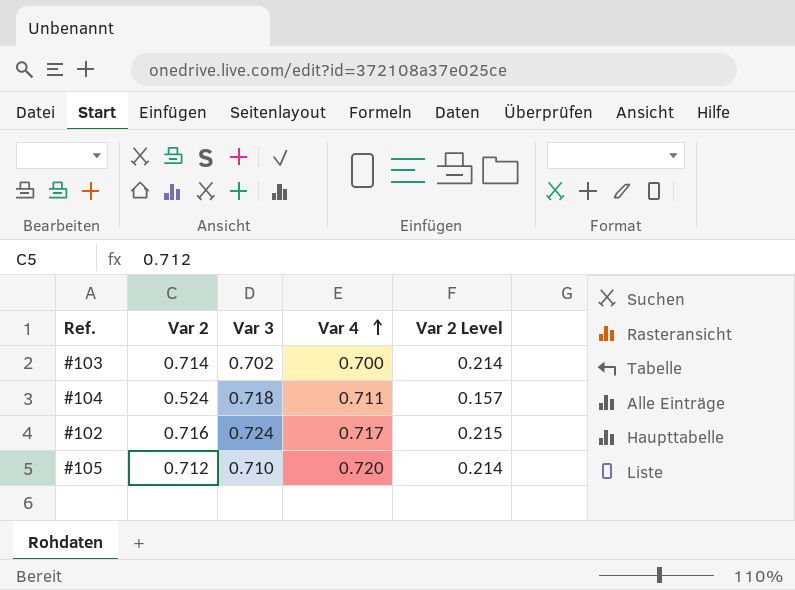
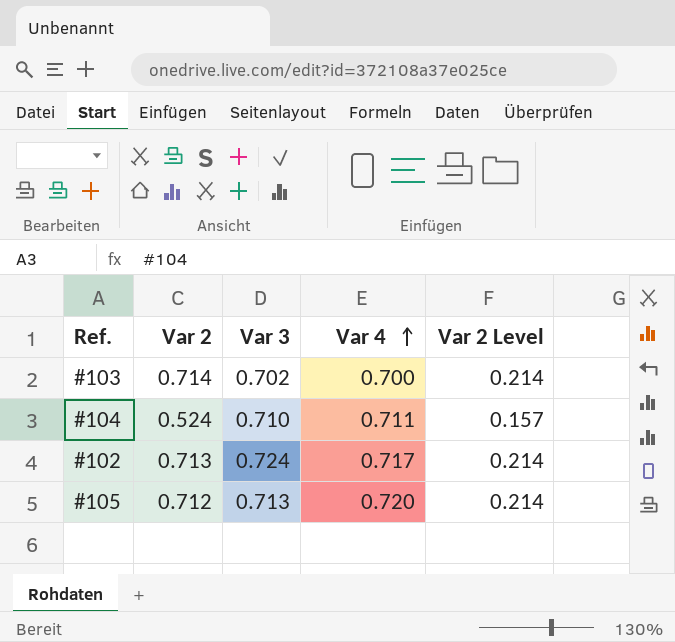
#104 | Var 3: 0.718 -> 0.710
#102 | Var 2: 0.716 -> 0.713
#102 | Var 2 Level: 0.215 -> 0.214
#105 | Var 3: 0.710 -> 0.713

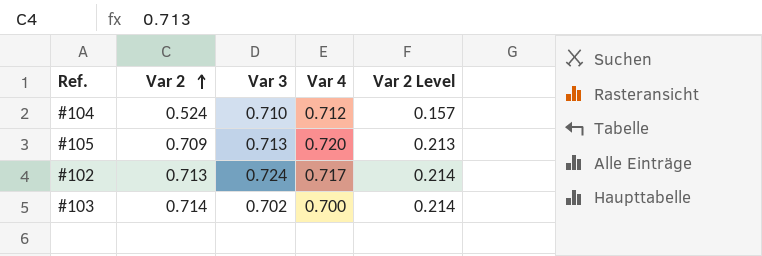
row order: Var 4 ascending -> Var 2 ascending
#104 | Var 4: 0.711 -> 0.712
#105 | Var 2: 0.712 -> 0.709
#105 | Var 2 Level: 0.214 -> 0.213

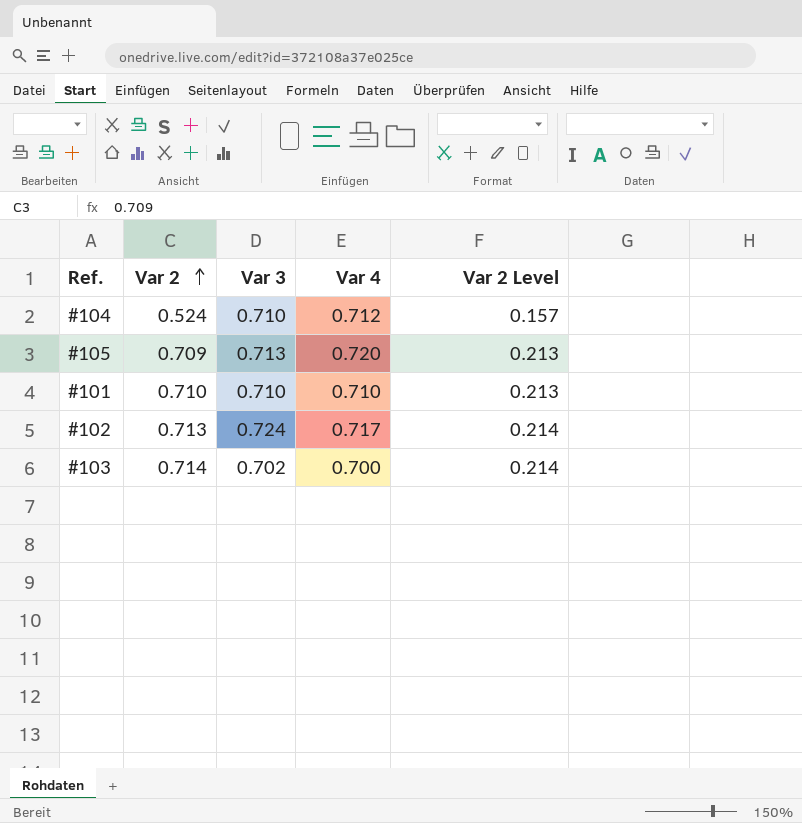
row #101: none -> 0.710 | 0.710 | 0.710 | 0.213

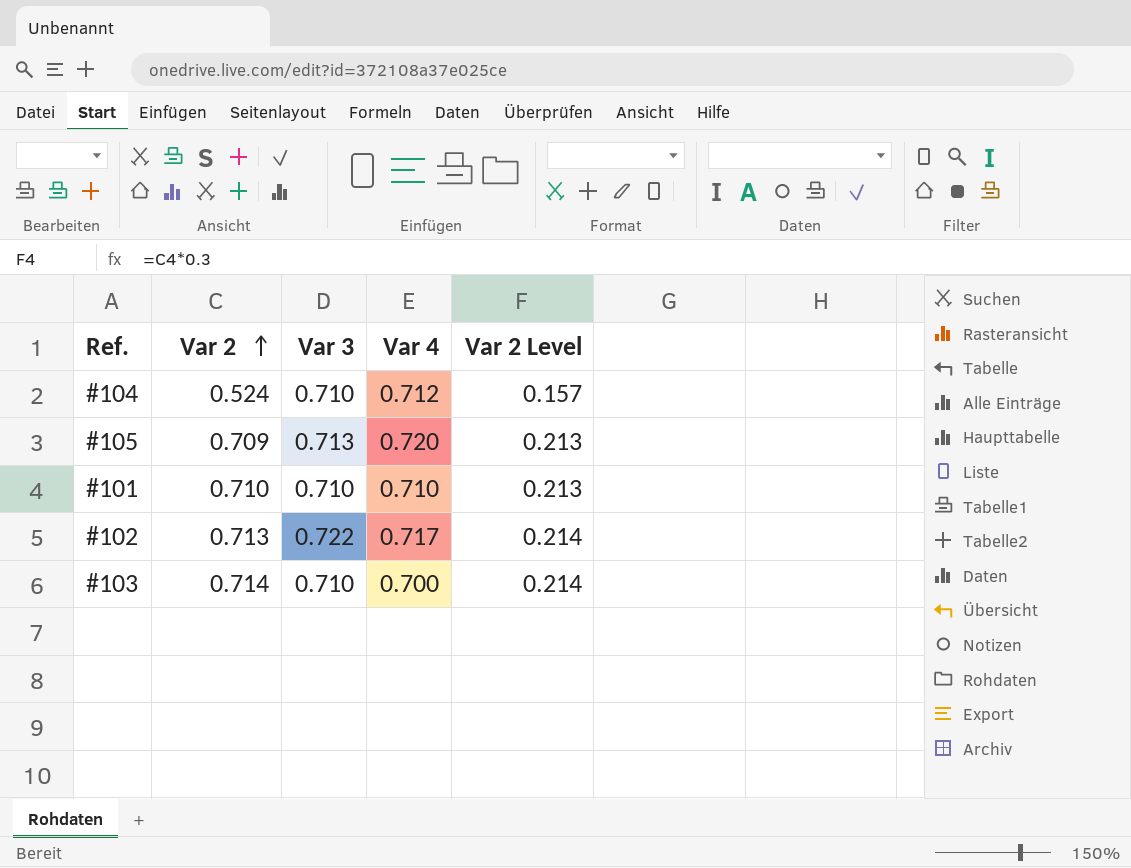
#102 | Var 3: 0.724 -> 0.722
#103 | Var 3: 0.702 -> 0.710

